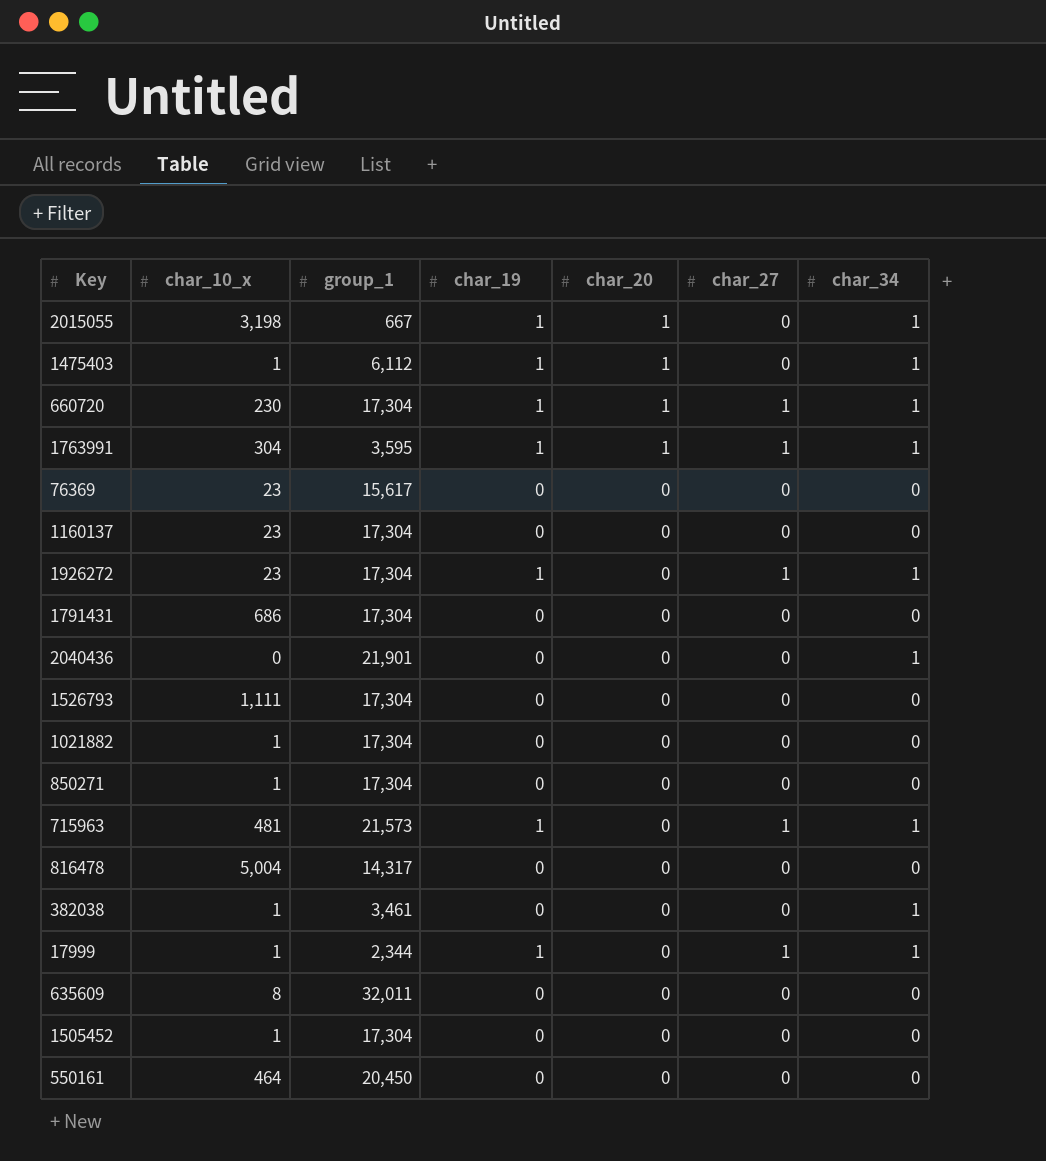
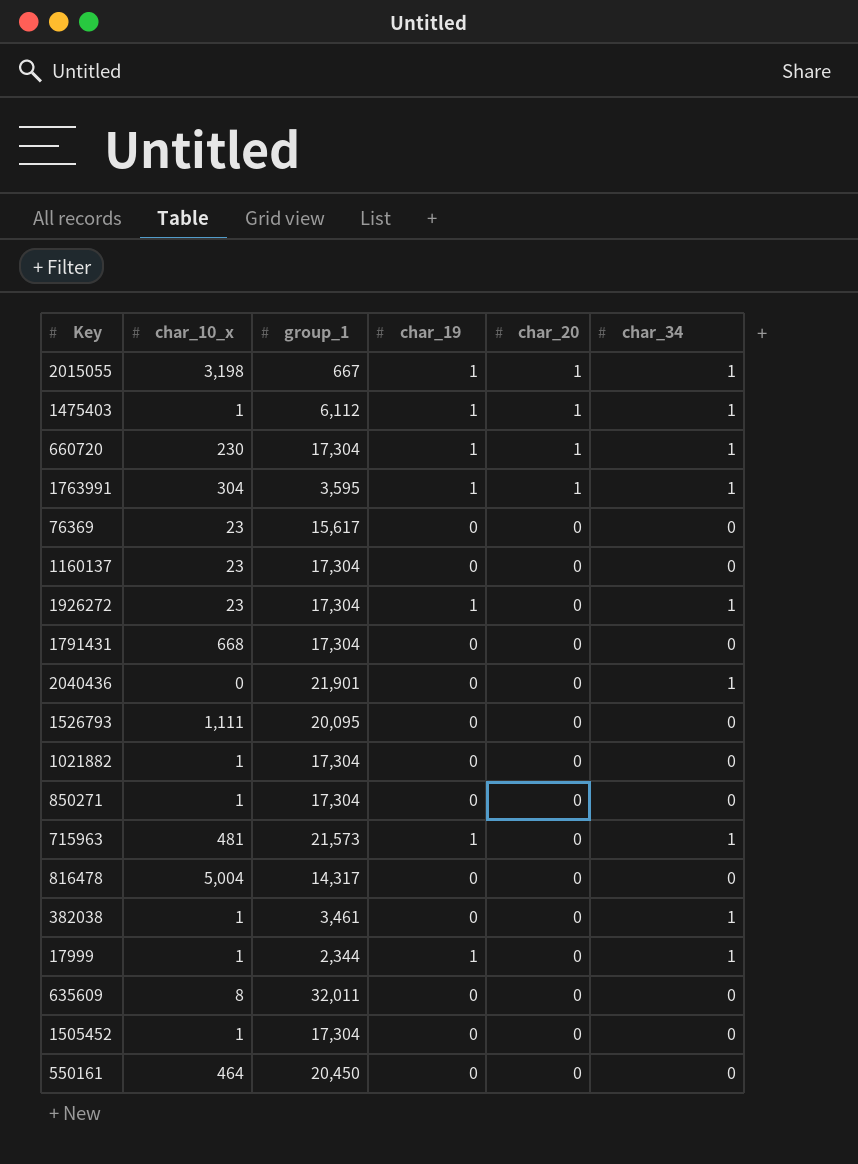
column char_27 | position: 6 -> none
1791431 | char_10_x: 686 -> 668
1526793 | group_1: 17,304 -> 20,095

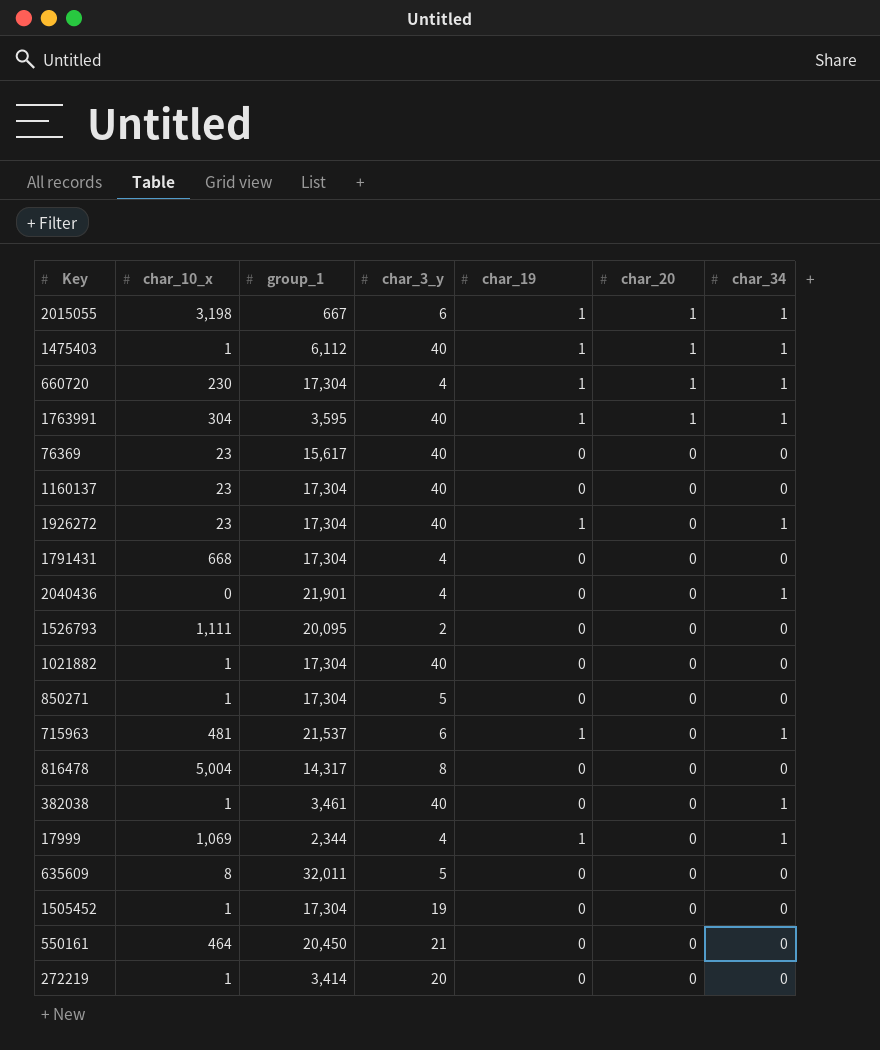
column char_3_y | position: none -> 4
715963 | group_1: 21,573 -> 21,537
17999 | char_10_x: 1 -> 1,069
row 272219: none -> 1 | 3,414 | 20 | 0 | 0 | 0

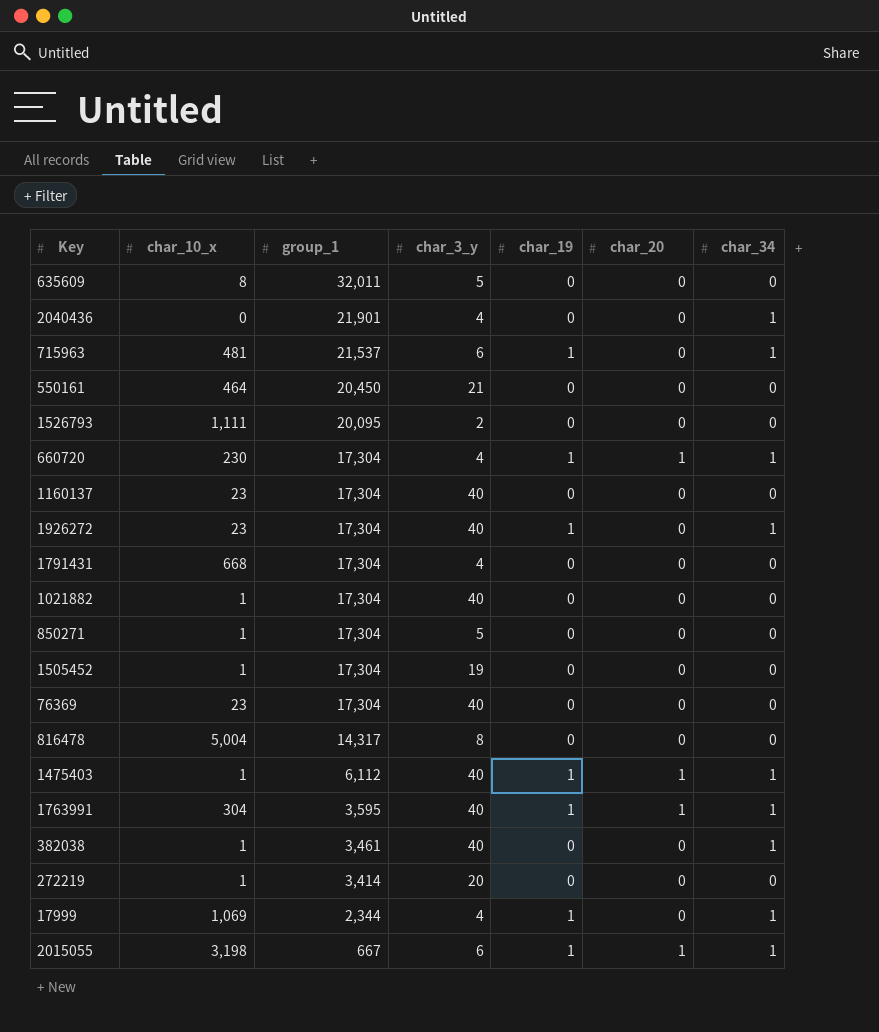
row order: char_20 descending -> group_1 descending
76369 | group_1: 15,617 -> 17,304

